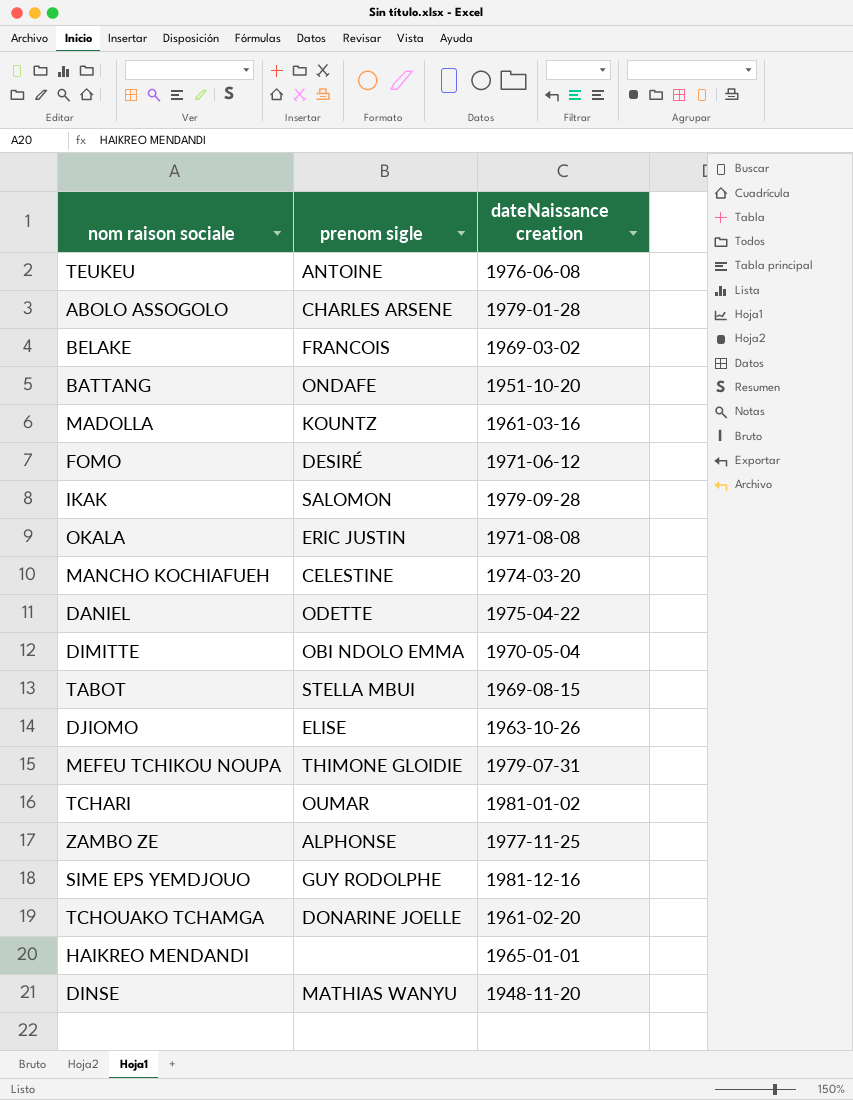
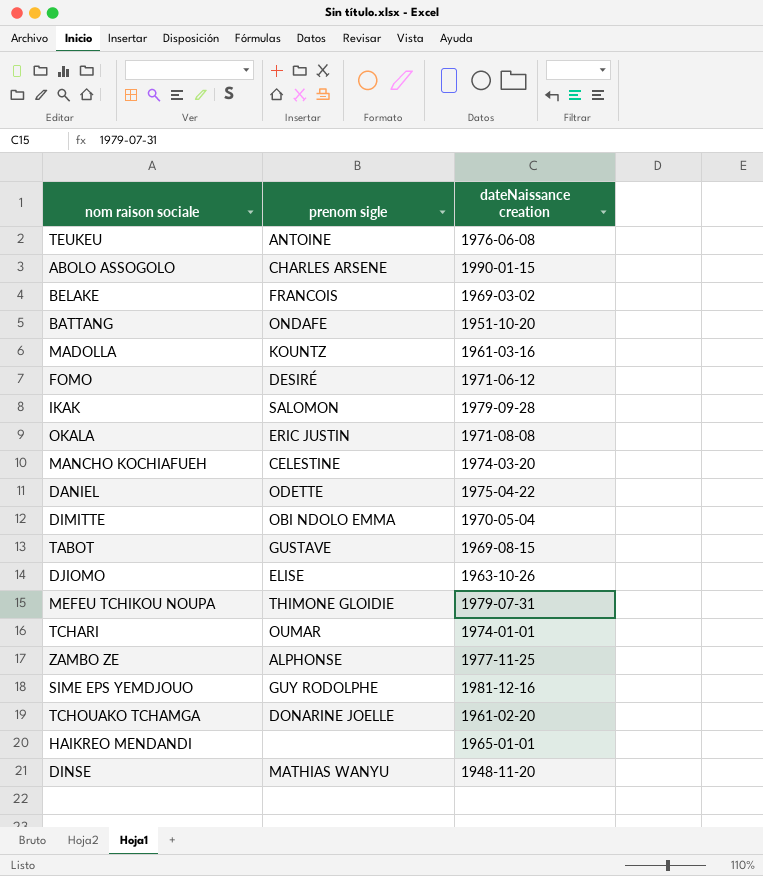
ABOLO ASSOGOLO | dateNaissance creation: 1979-01-28 -> 1990-01-15
TABOT | prenom sigle: STELLA MBUI -> GUSTAVE
TCHARI | dateNaissance creation: 1981-01-02 -> 1974-01-01

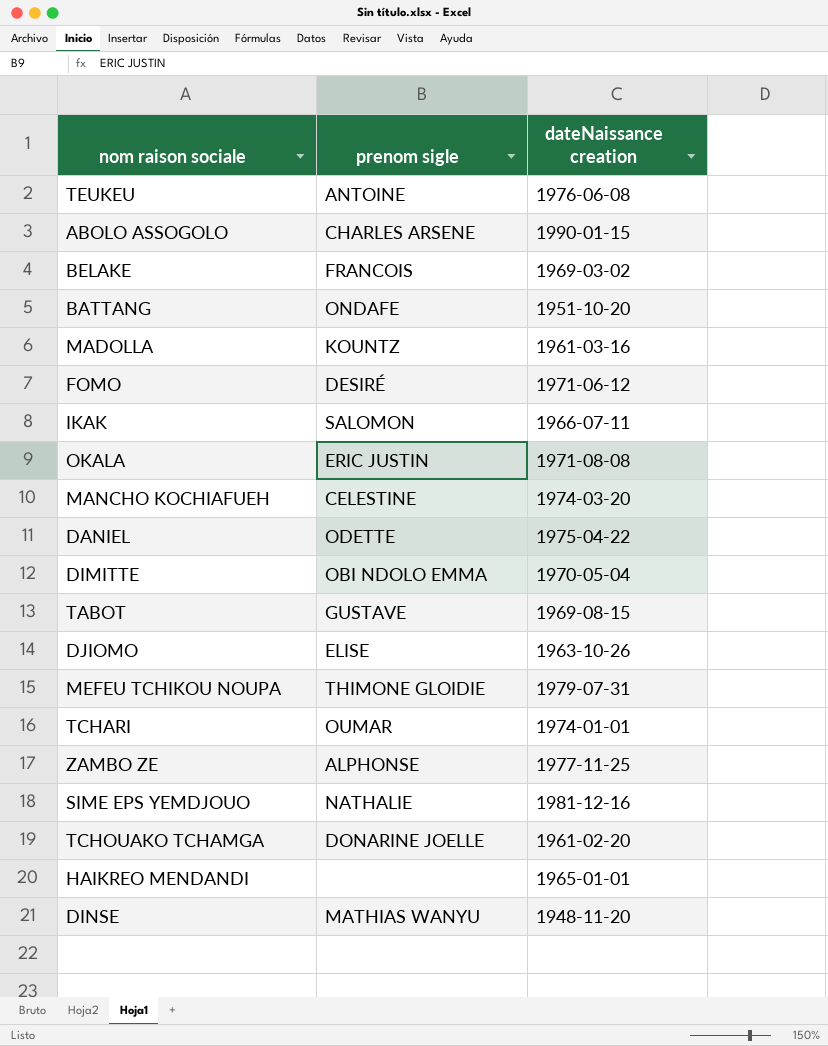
IKAK | dateNaissance creation: 1979-09-28 -> 1966-07-11
SIME EPS YEMDJOUO | prenom sigle: GUY RODOLPHE -> NATHALIE

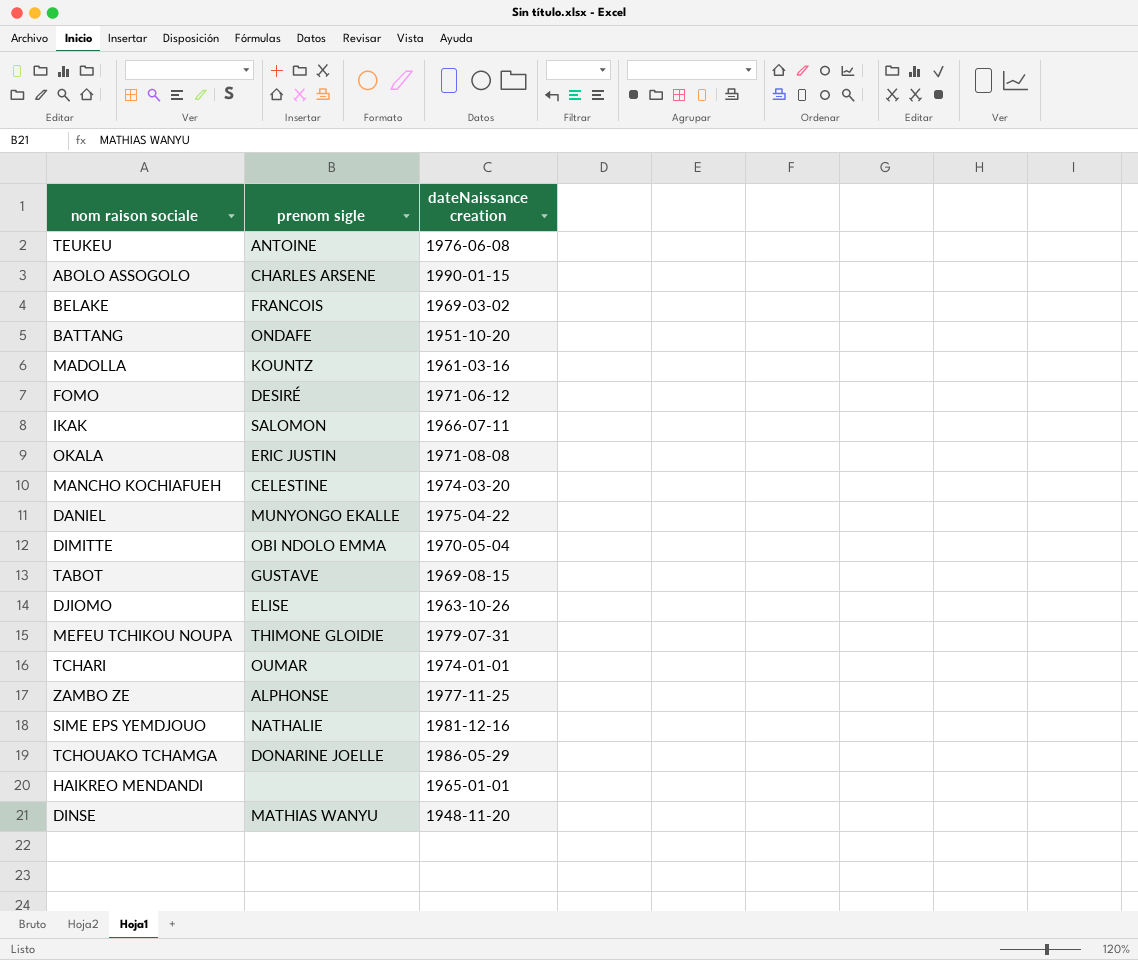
DANIEL | prenom sigle: ODETTE -> MUNYONGO EKALLE
TCHOUAKO TCHAMGA | dateNaissance creation: 1961-02-20 -> 1986-05-29

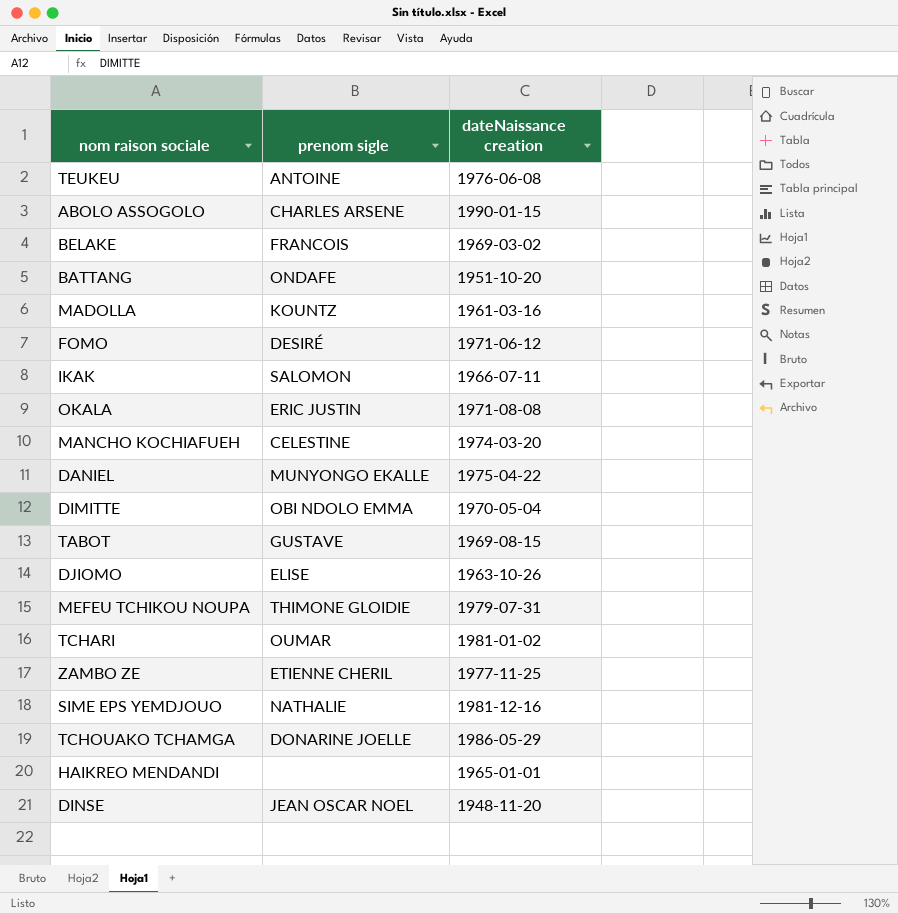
TCHARI | dateNaissance creation: 1974-01-01 -> 1981-01-02
ZAMBO ZE | prenom sigle: ALPHONSE -> ETIENNE CHERIL
DINSE | prenom sigle: MATHIAS WANYU -> JEAN OSCAR NOEL

